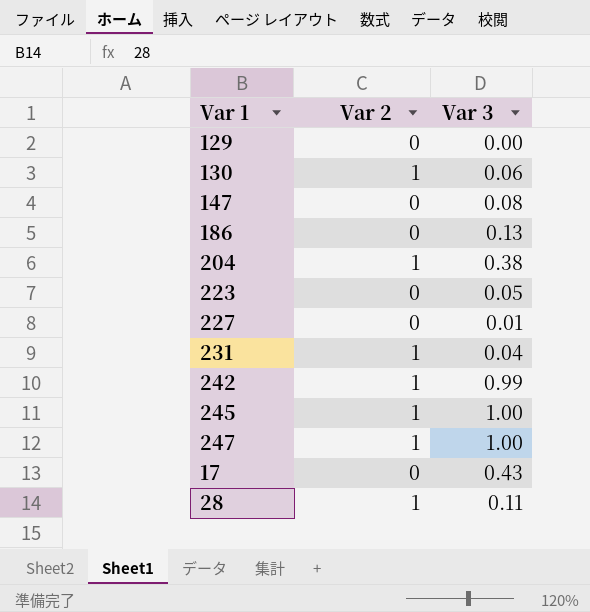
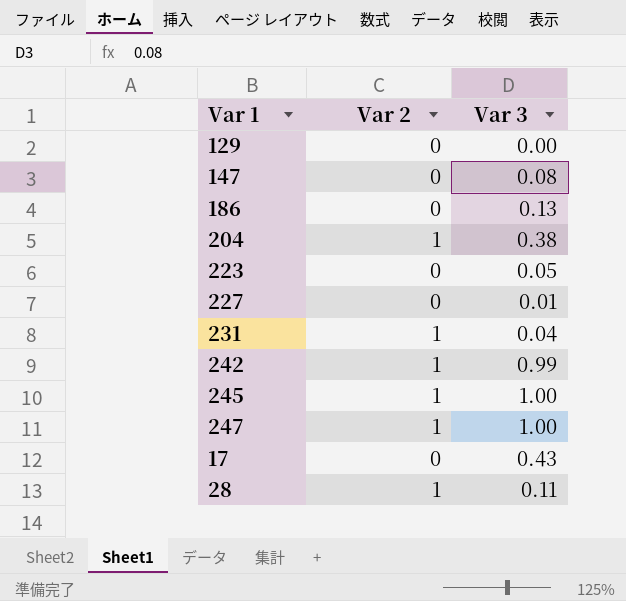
row 130: 1 | 0.06 -> none

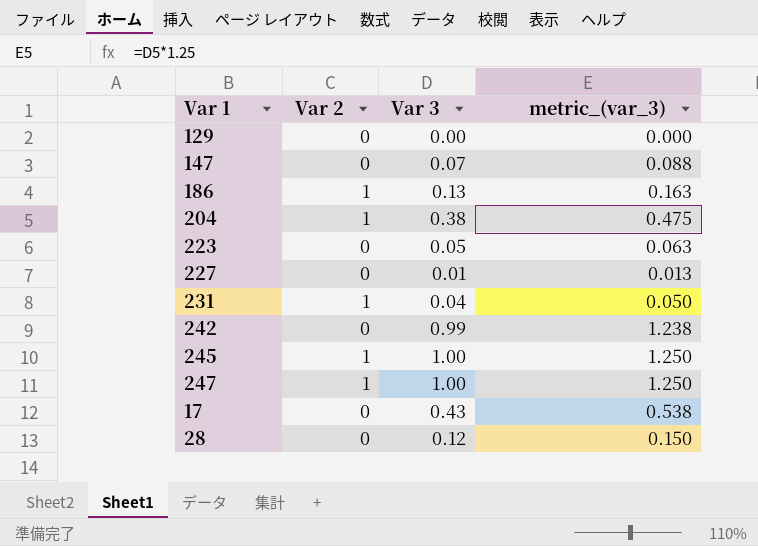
column metric_(var_3) | formula: none -> [Var 3] * 1.25
147 | Var 3: 0.08 -> 0.07
186 | Var 2: 0 -> 1
242 | Var 2: 1 -> 0
28 | Var 2: 1 -> 0
28 | Var 3: 0.11 -> 0.12

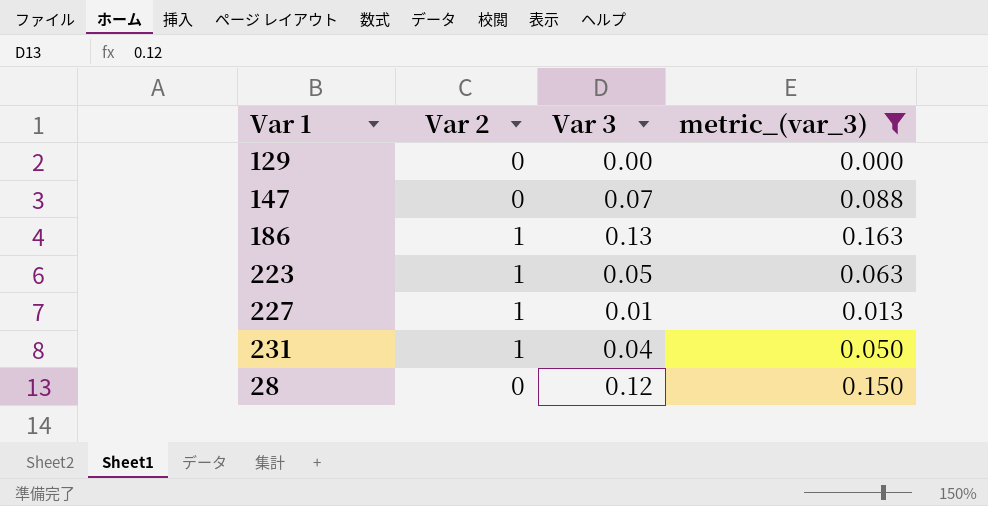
filter: none -> metric_(var_3) <= 0.163
223 | Var 2: 0 -> 1
227 | Var 2: 0 -> 1

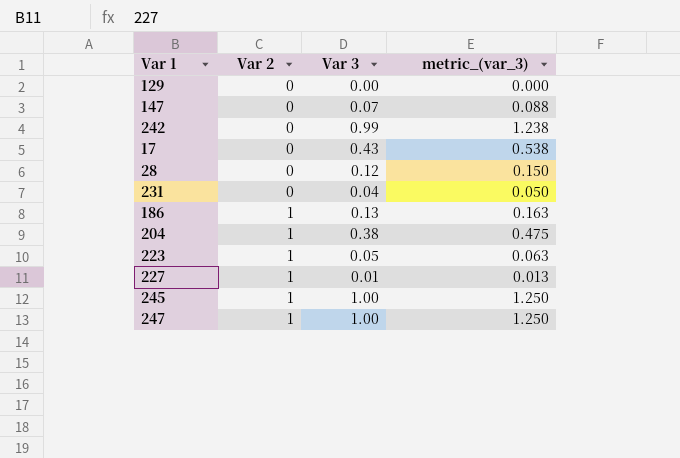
filter: metric_(var_3) <= 0.163 -> none
row order: none -> Var 2 ascending
231 | Var 2: 1 -> 0

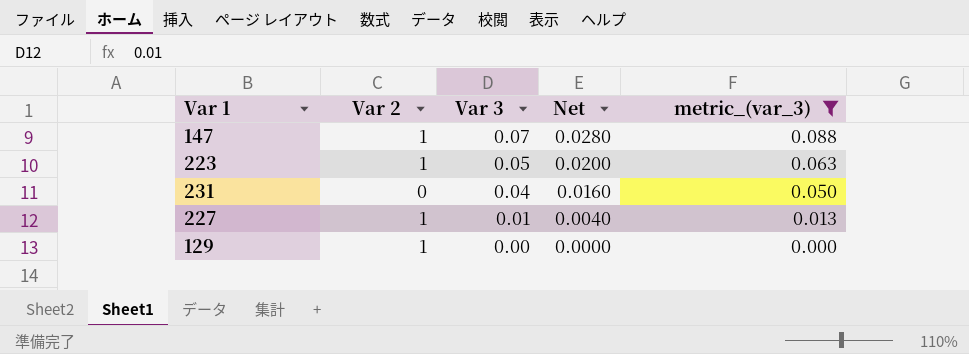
filter: none -> metric_(var_3) <= 0.088
row order: Var 2 ascending -> Var 3 descending
column Net | formula: none -> [Var 3] * 0.4
147 | Var 2: 0 -> 1
129 | Var 2: 0 -> 1

